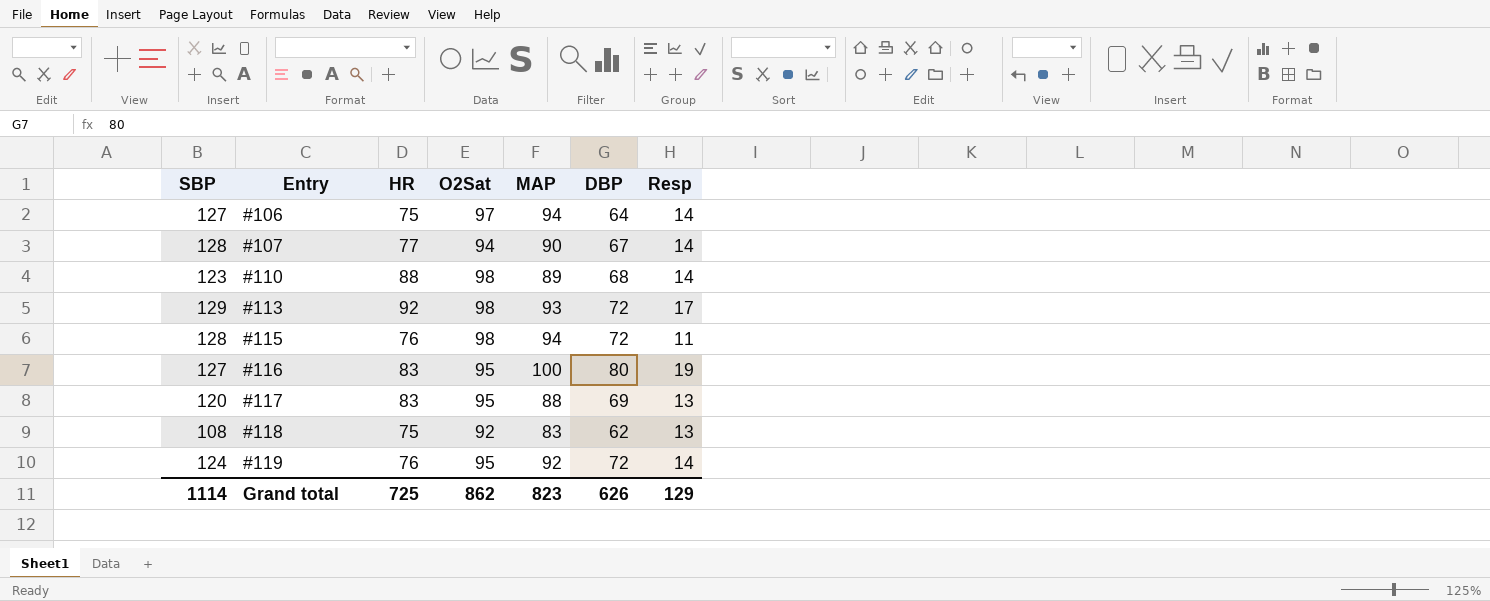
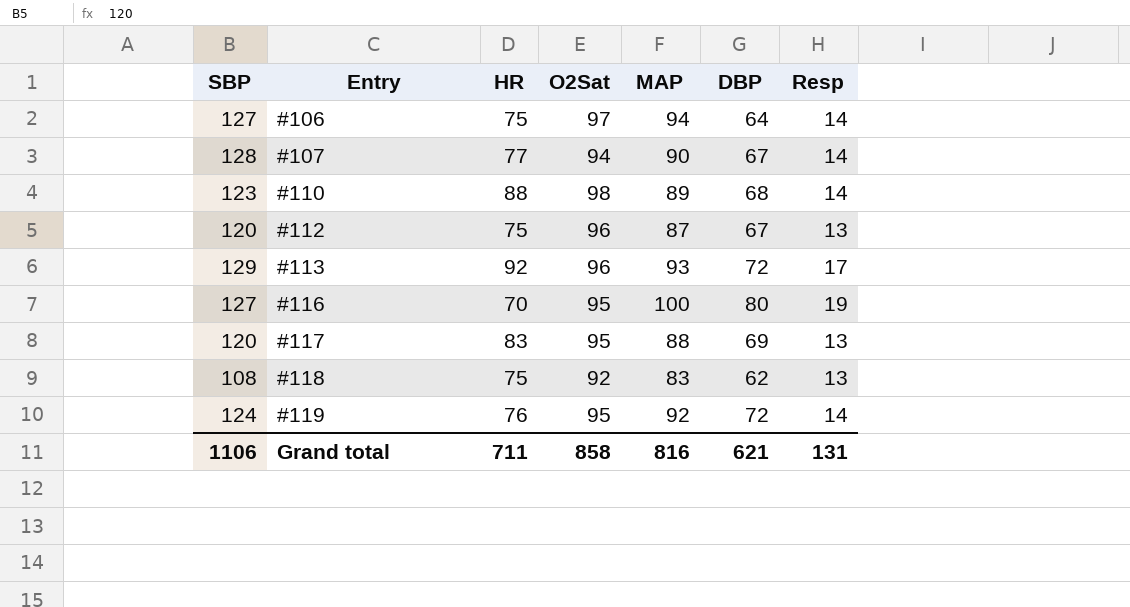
row #115: 128 | 76 | 98 | 94 | 72 | 11 -> none
row #112: none -> 120 | 75 | 96 | 87 | 67 | 13
#113 | O2Sat: 98 -> 96
#116 | HR: 83 -> 70
Grand total | SBP: 1114 -> 1106
Grand total | HR: 725 -> 711
Grand total | O2Sat: 862 -> 858
Grand total | MAP: 823 -> 816
Grand total | DBP: 626 -> 621
Grand total | Resp: 129 -> 131

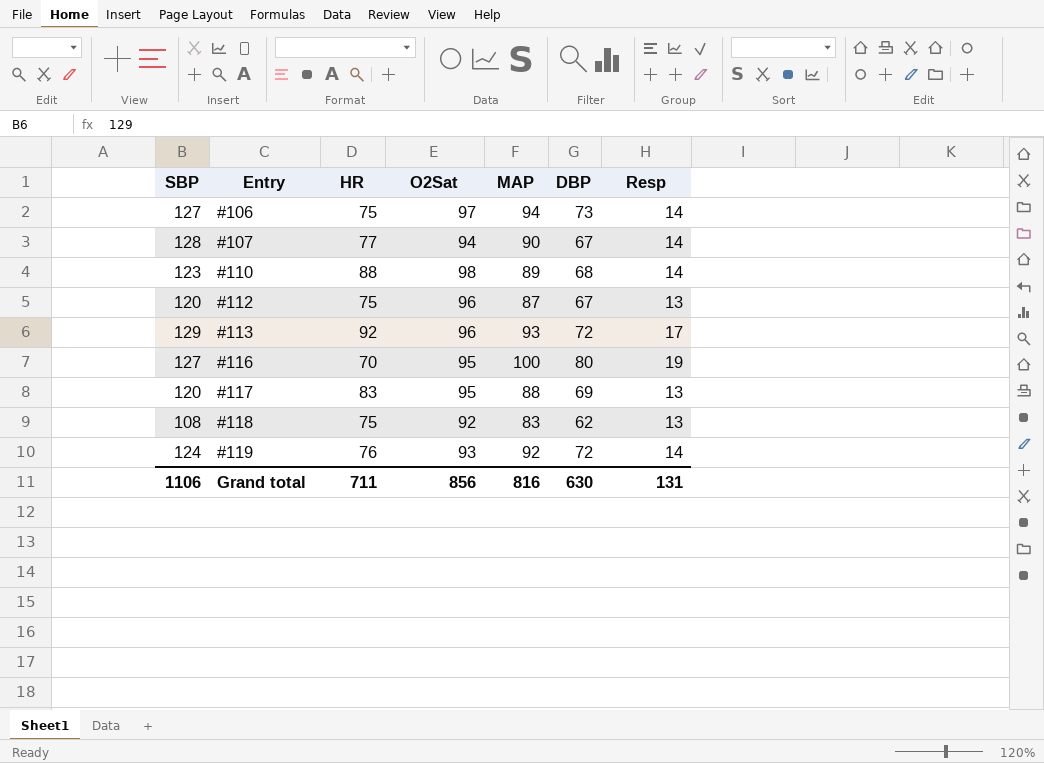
#106 | DBP: 64 -> 73
#119 | O2Sat: 95 -> 93
Grand total | O2Sat: 858 -> 856
Grand total | DBP: 621 -> 630

